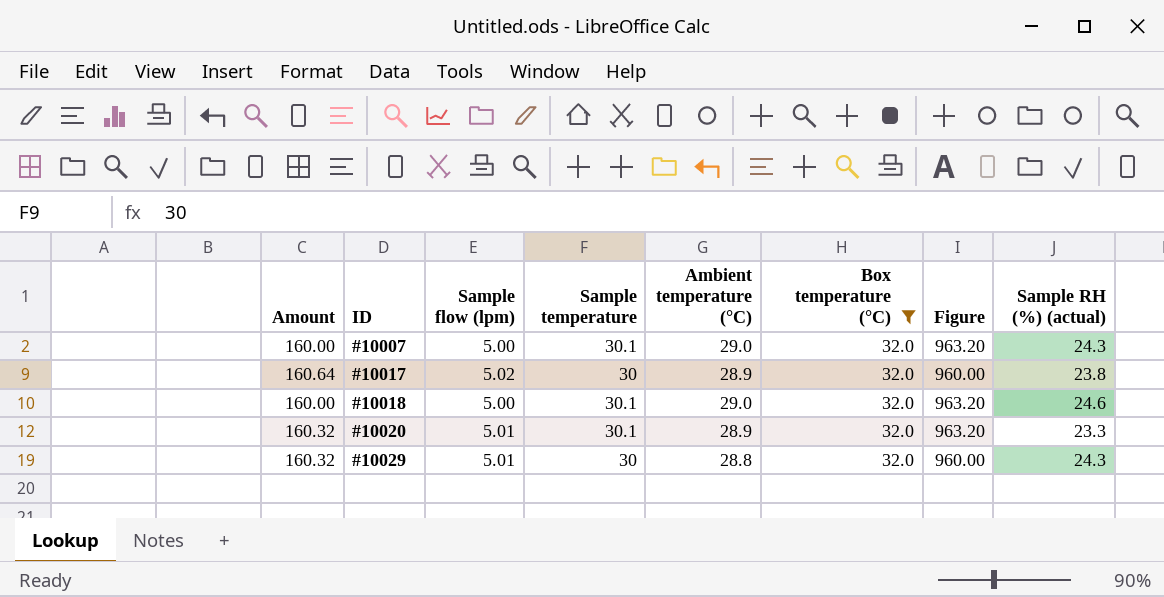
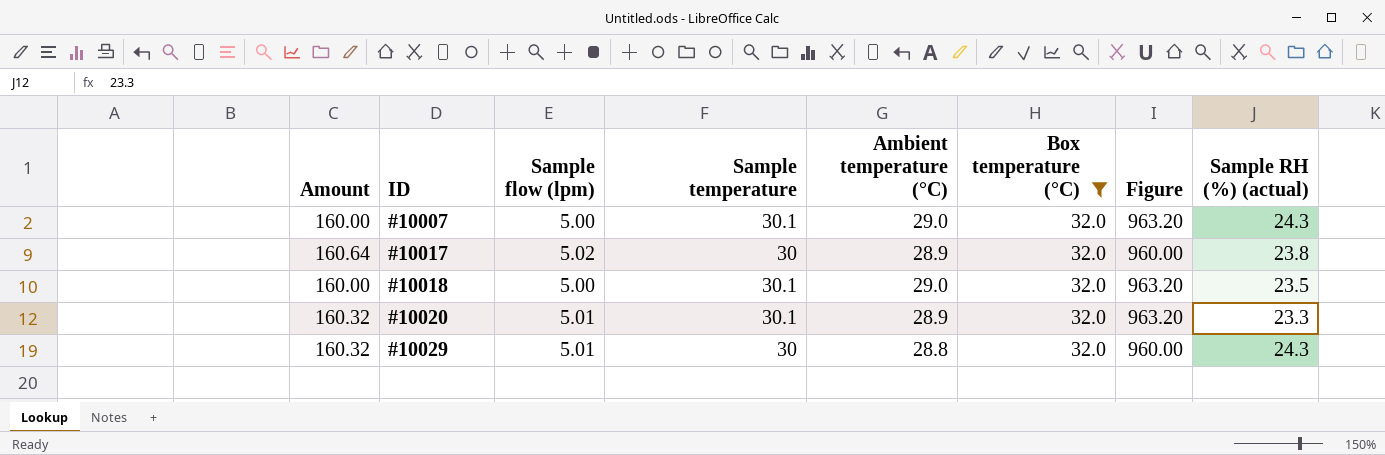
#10018 | Sample RH (%) (actual): 24.6 -> 23.5

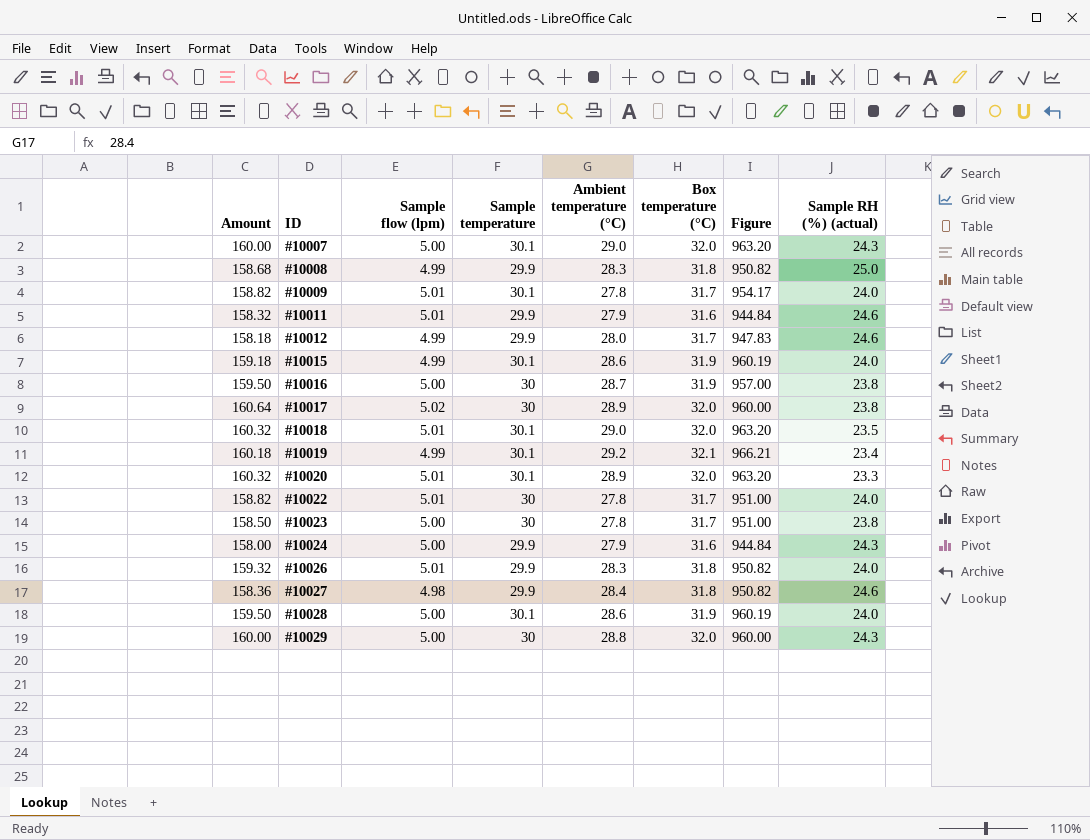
filter: Box temperature (°C) = 32.0 -> none
#10018 | Amount: 160.00 -> 160.32
#10018 | Sample flow (lpm): 5.00 -> 5.01
#10029 | Amount: 160.32 -> 160.00
#10029 | Sample flow (lpm): 5.01 -> 5.00

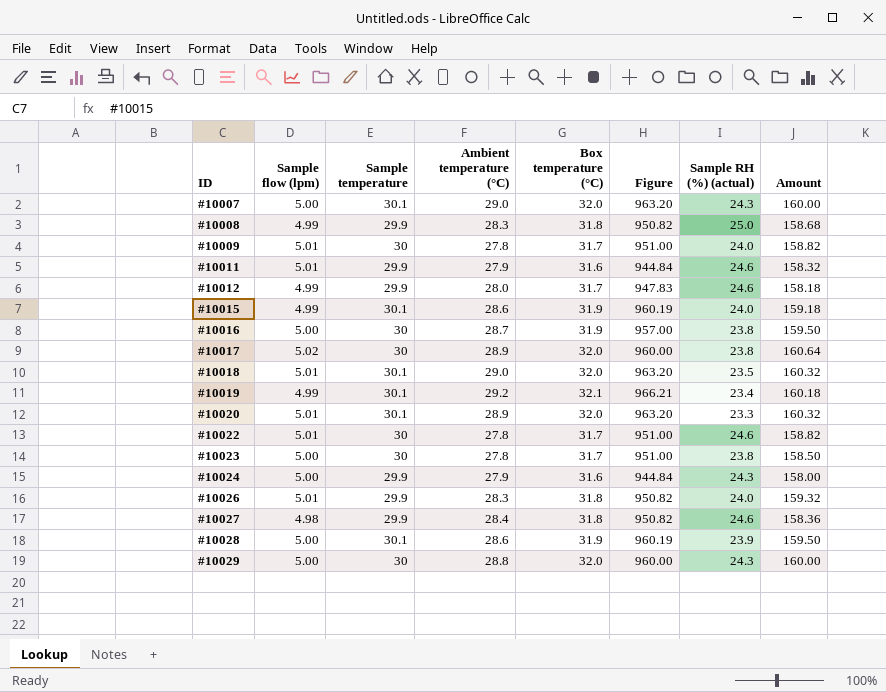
column Amount | position: 1 -> 8
#10009 | Sample temperature: 30.1 -> 30
#10009 | Figure: 954.17 -> 951.00
#10022 | Sample RH (%) (actual): 24.0 -> 24.6
#10028 | Sample RH (%) (actual): 24.0 -> 23.9

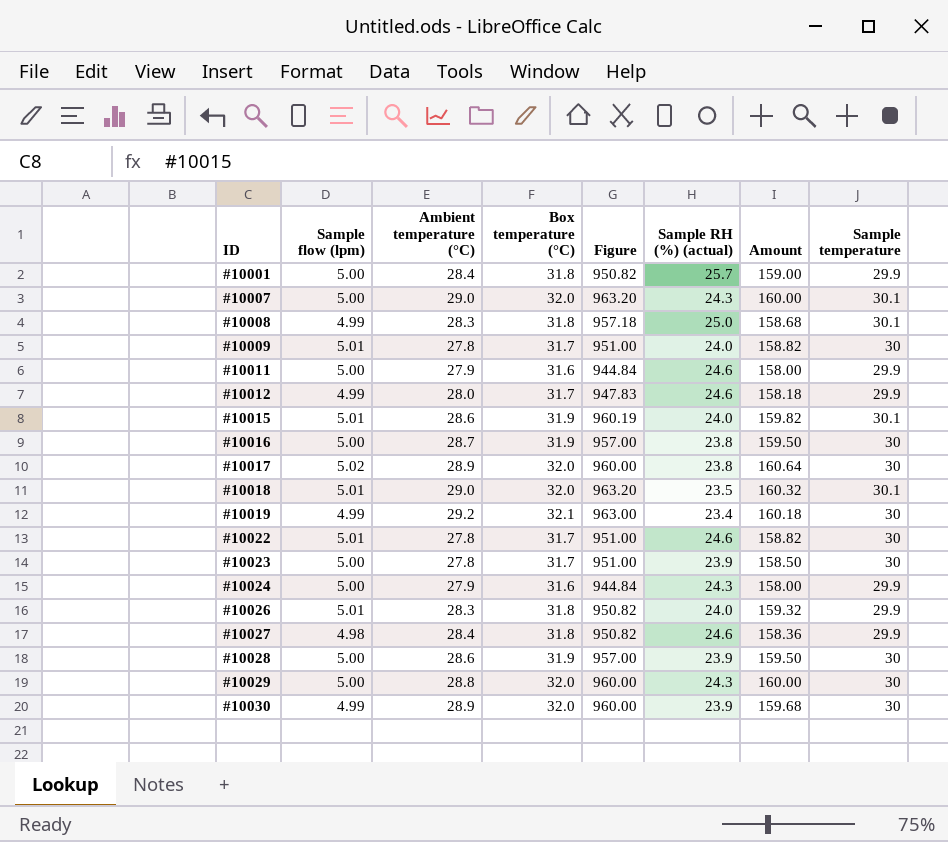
column Sample temperature | position: 3 -> 8
row #10020: 5.01 | 30.1 | 28.9 | 32.0 | 963.20 | 23.3 | 160.32 -> none
row #10001: none -> 5.00 | 28.4 | 31.8 | 950.82 | 25.7 | 159.00 | 29.9
#10008 | Figure: 950.82 -> 957.18
#10008 | Sample temperature: 29.9 -> 30.1
#10011 | Sample flow (lpm): 5.01 -> 5.00
#10011 | Amount: 158.32 -> 158.00
#10015 | Sample flow (lpm): 4.99 -> 5.01
#10015 | Amount: 159.18 -> 159.82
#10019 | Figure: 966.21 -> 963.00
#10019 | Sample temperature: 30.1 -> 30
#10023 | Sample RH (%) (actual): 23.8 -> 23.9
#10028 | Figure: 960.19 -> 957.00
#10028 | Sample temperature: 30.1 -> 30
row #10030: none -> 4.99 | 28.9 | 32.0 | 960.00 | 23.9 | 159.68 | 30

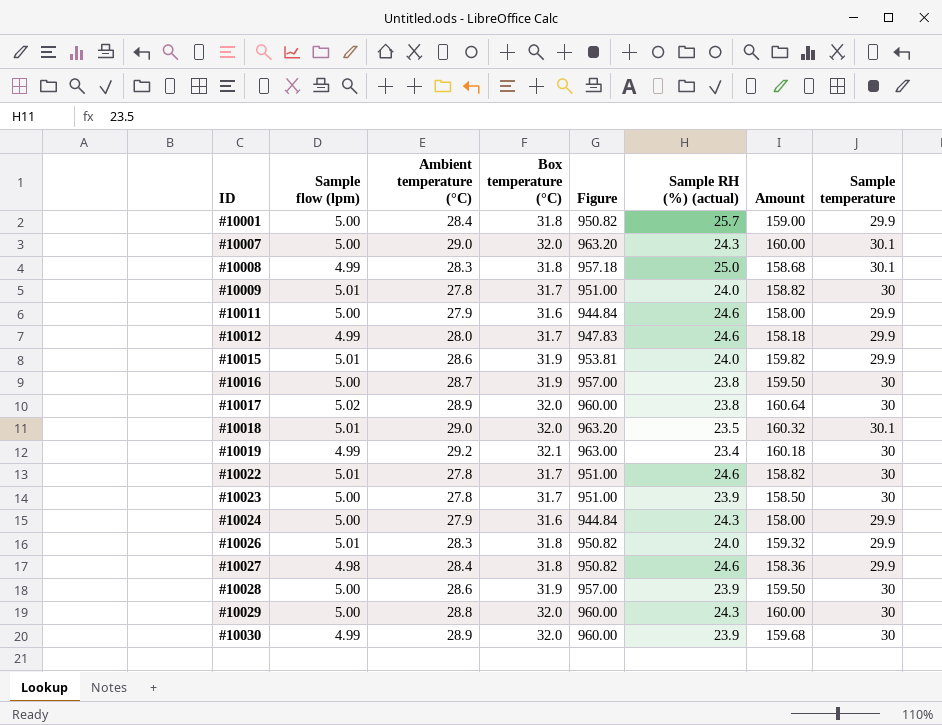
#10015 | Figure: 960.19 -> 953.81
#10015 | Sample temperature: 30.1 -> 29.9

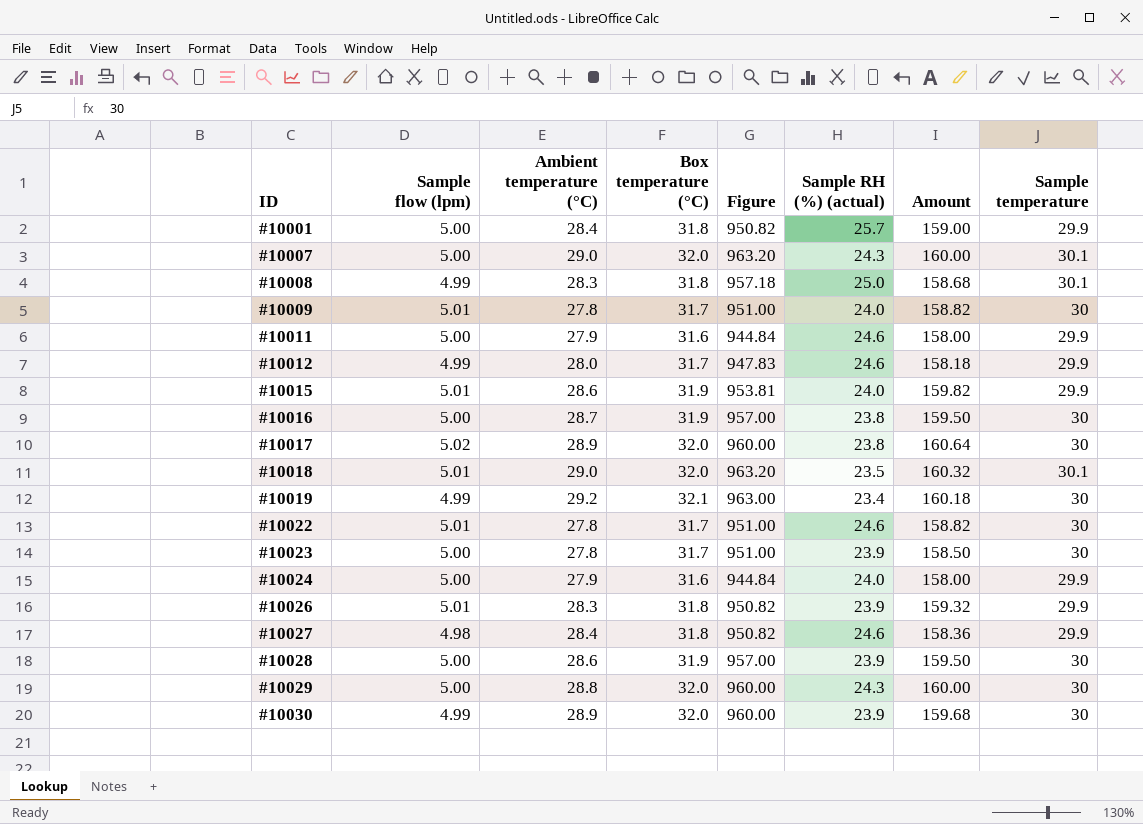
#10024 | Sample RH (%) (actual): 24.3 -> 24.0
#10026 | Sample RH (%) (actual): 24.0 -> 23.9

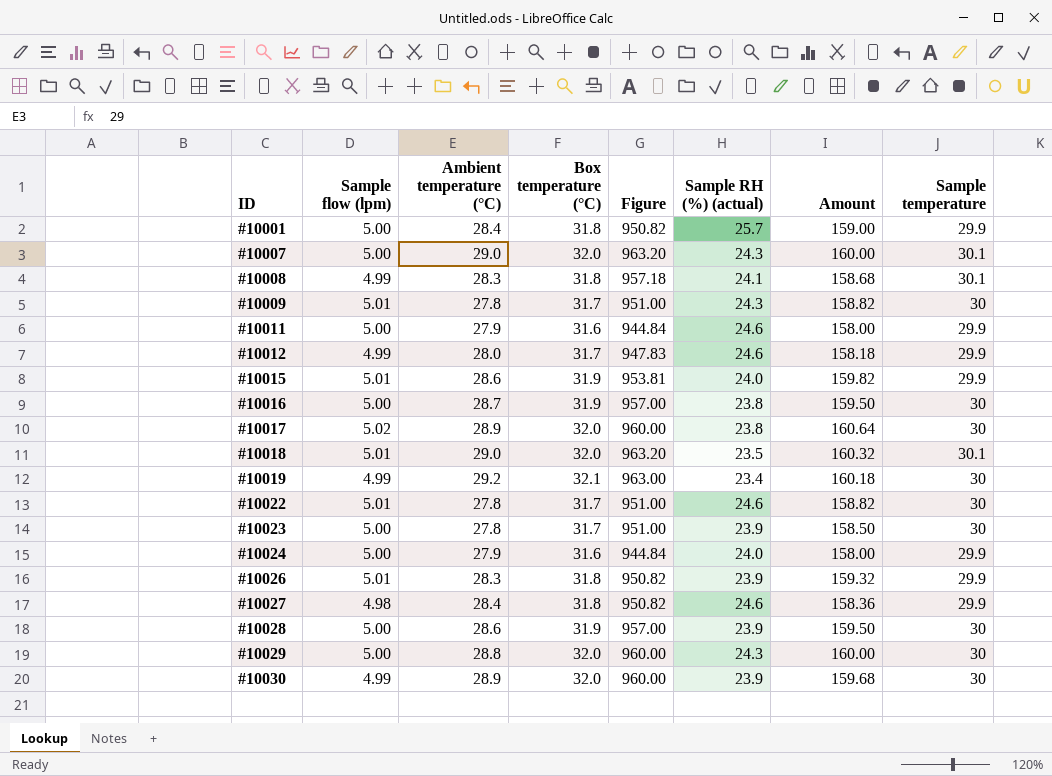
#10008 | Sample RH (%) (actual): 25.0 -> 24.1
#10009 | Sample RH (%) (actual): 24.0 -> 24.3

